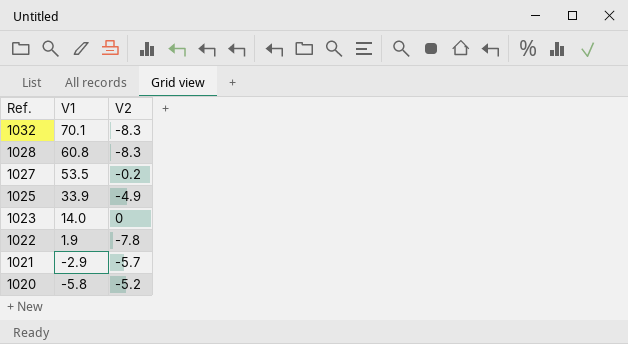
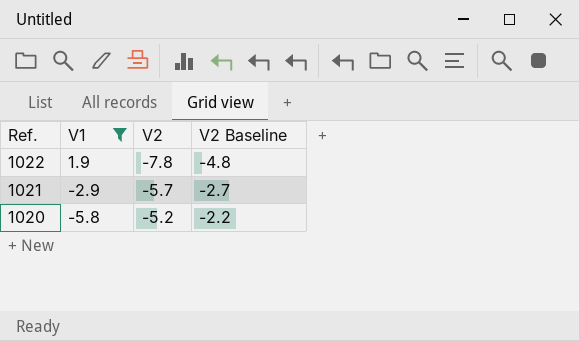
filter: none -> V1 <= 1.9
column V2 Baseline | formula: none -> [V2] + 3

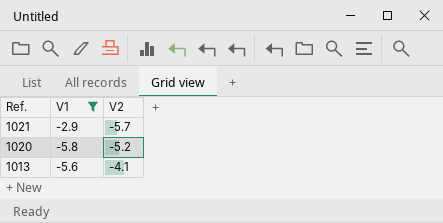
column V2 Baseline | formula: [V2] + 3 -> none
row 1022: 1.9 | -7.8 | -4.8 -> none
row 1013: none -> -5.6 | -4.1

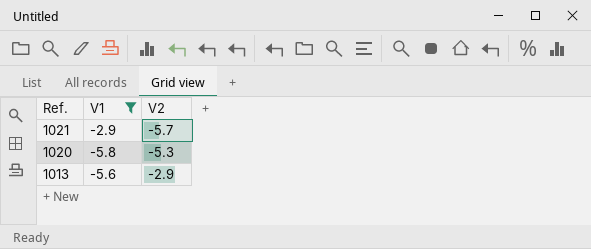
1020 | V2: -5.2 -> -5.3
1013 | V2: -4.1 -> -2.9

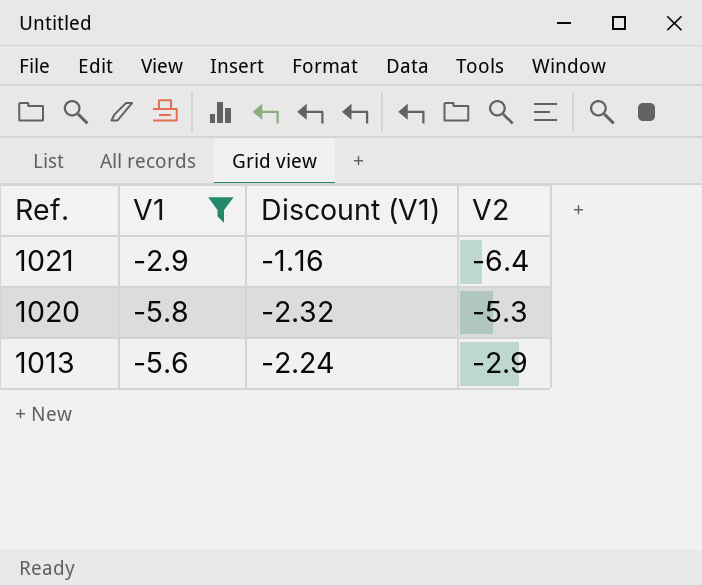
column Discount (V1) | formula: none -> [V1] * 0.4
1021 | V2: -5.7 -> -6.4

